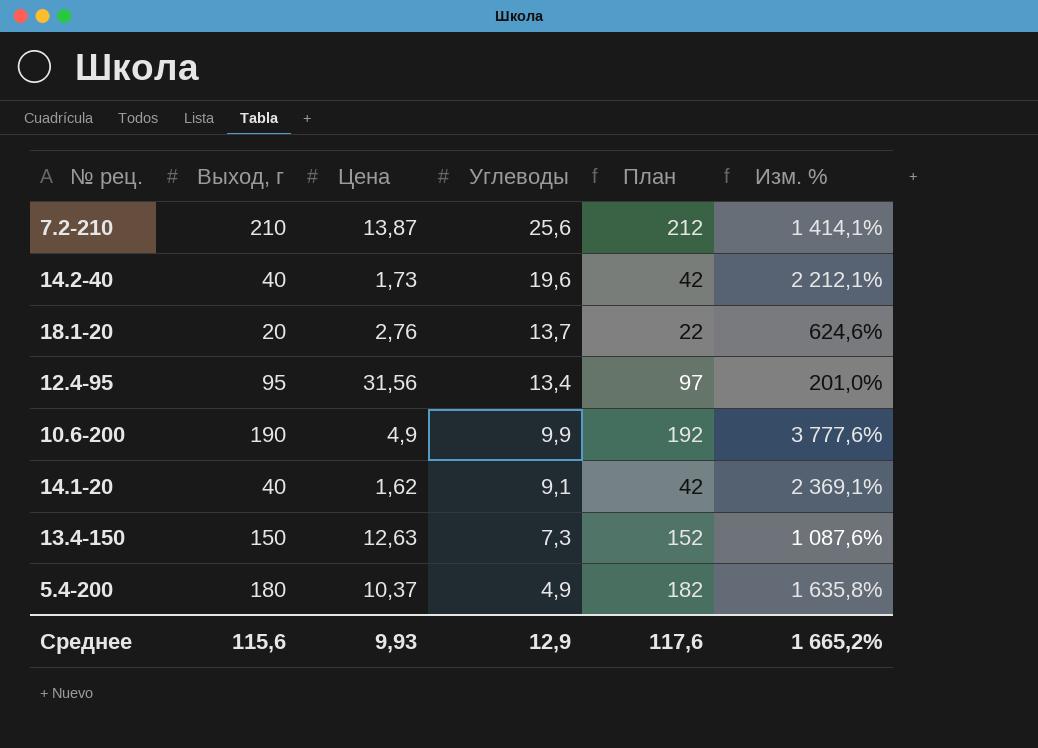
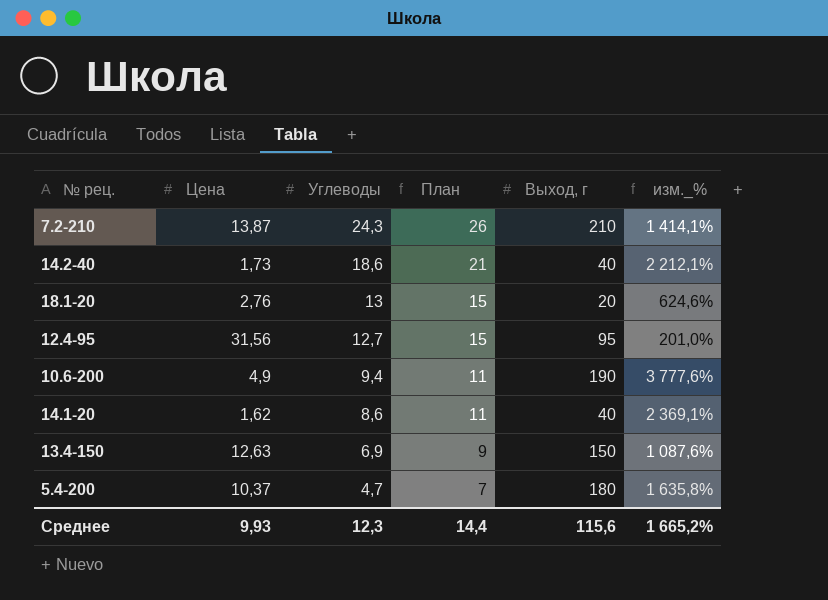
column План | formula: [Выход, г] + 2 -> [Углеводы] + 2
column Выход, г | position: 2 -> 5
column name: Изм. % -> изм._%
7.2-210 | Углеводы: 25,6 -> 24,3
14.2-40 | Углеводы: 19,6 -> 18,6
18.1-20 | Углеводы: 13,7 -> 13
12.4-95 | Углеводы: 13,4 -> 12,7
10.6-200 | Углеводы: 9,9 -> 9,4
14.1-20 | Углеводы: 9,1 -> 8,6
13.4-150 | Углеводы: 7,3 -> 6,9
5.4-200 | Углеводы: 4,9 -> 4,7
Среднее | Углеводы: 12,9 -> 12,3
Среднее | План: 117,6 -> 14,4

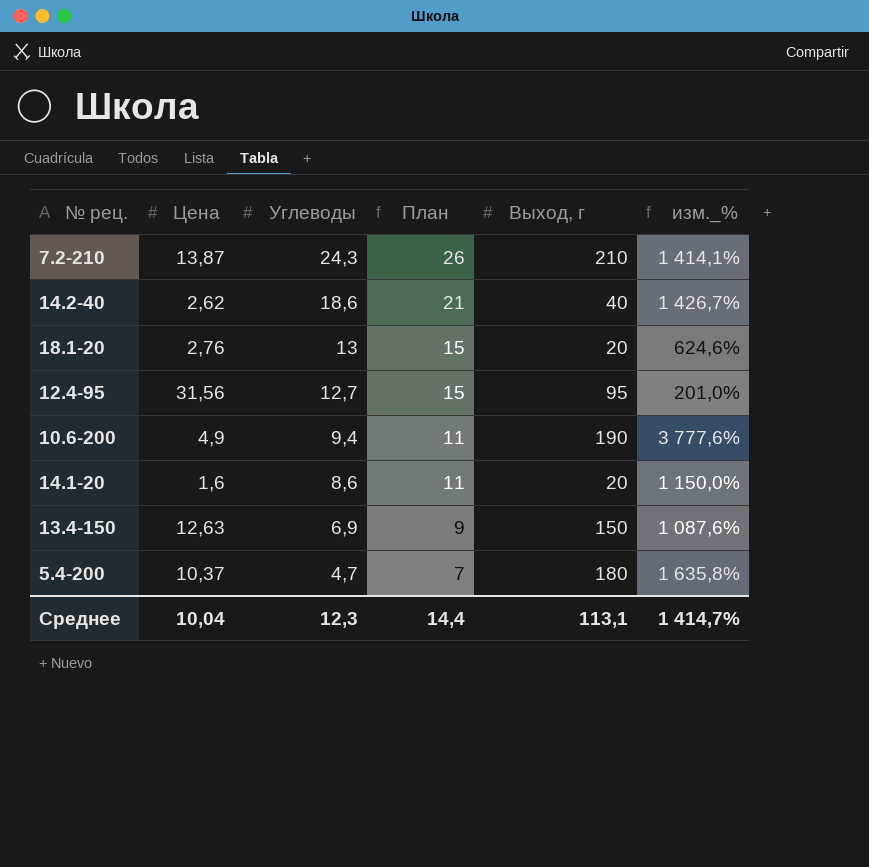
14.2-40 | Цена: 1,73 -> 2,62
14.2-40 | изм._%: 2 212,1% -> 1 426,7%
14.1-20 | Цена: 1,62 -> 1,6
14.1-20 | Выход, г: 40 -> 20
14.1-20 | изм._%: 2 369,1% -> 1 150,0%
Среднее | Цена: 9,93 -> 10,04
Среднее | Выход, г: 115,6 -> 113,1
Среднее | изм._%: 1 665,2% -> 1 414,7%

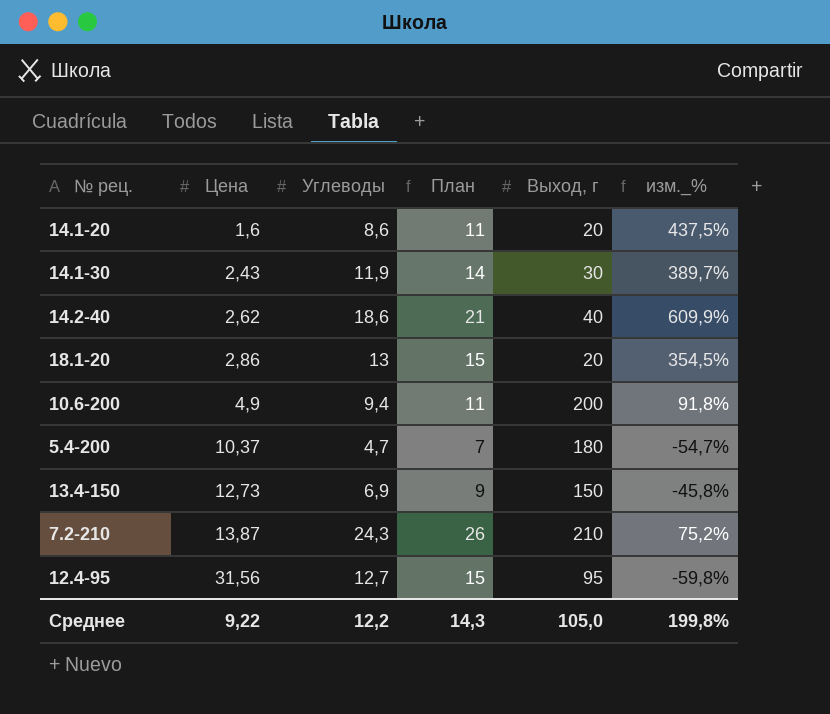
row order: Углеводы descending -> Цена ascending
column изм._% | formula: ([Выход, г] - [Цена]) / [Цена] -> ([Углеводы] - [Цена]) / [Цена]
row 14.1-30: none -> 2,43 | 11,9 | 14 | 30 | 389,7%
18.1-20 | Цена: 2,76 -> 2,86
10.6-200 | Выход, г: 190 -> 200
13.4-150 | Цена: 12,63 -> 12,73
Среднее | Цена: 10,04 -> 9,22
Среднее | Углеводы: 12,3 -> 12,2
Среднее | План: 14,4 -> 14,3
Среднее | Выход, г: 113,1 -> 105,0
Среднее | изм._%: 1 414,7% -> 199,8%

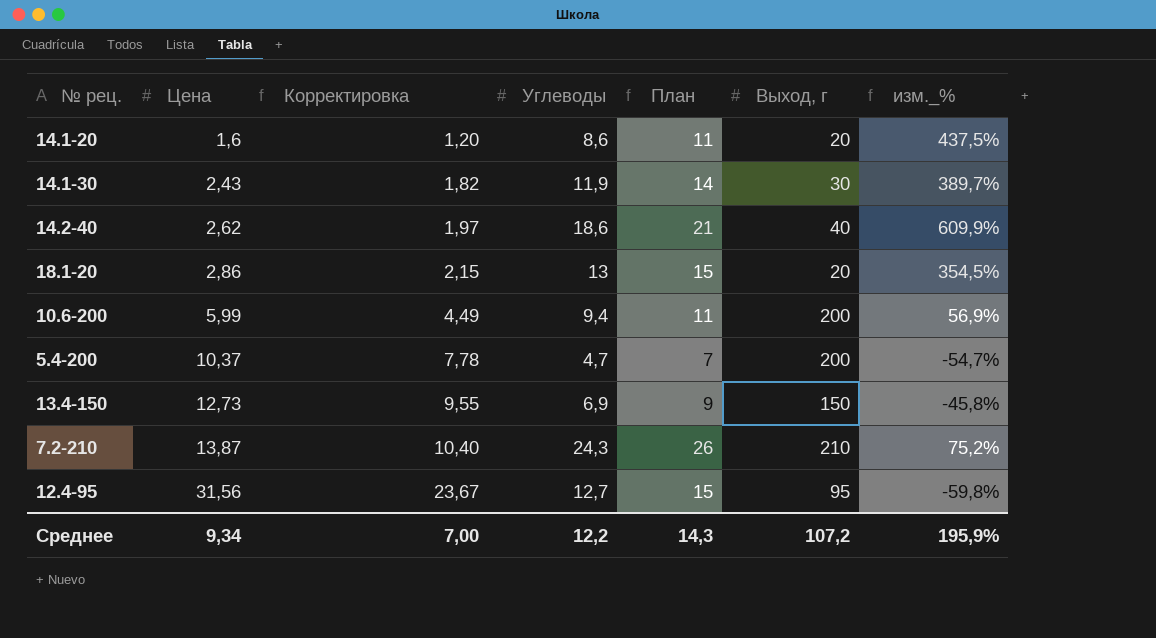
column Корректировка | formula: none -> [Цена] * 0,75
10.6-200 | Цена: 4,9 -> 5,99
10.6-200 | изм._%: 91,8% -> 56,9%
5.4-200 | Выход, г: 180 -> 200
Среднее | Цена: 9,22 -> 9,34
Среднее | Выход, г: 105,0 -> 107,2
Среднее | изм._%: 199,8% -> 195,9%

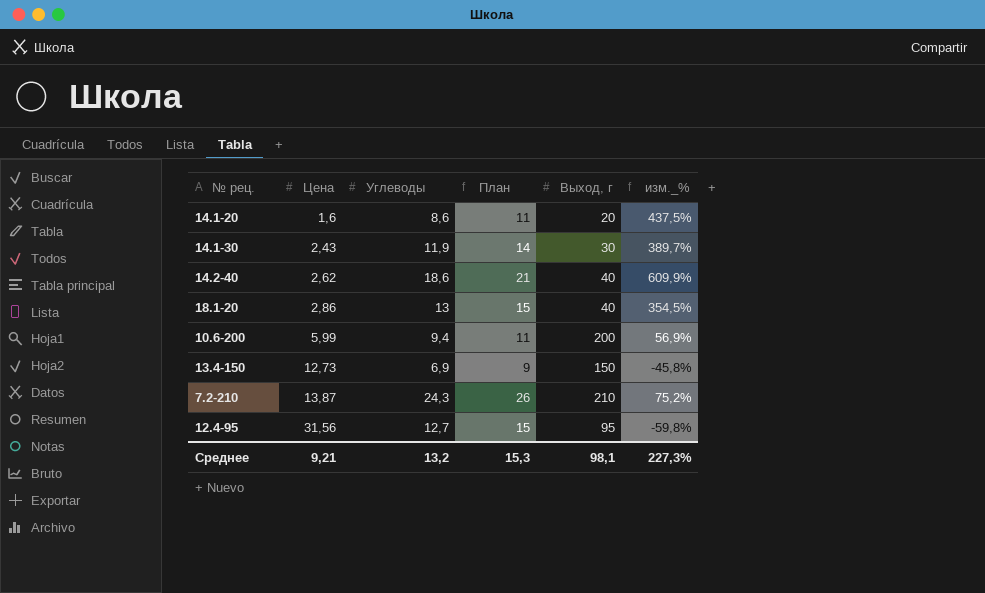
column Корректировка | formula: [Цена] * 0,75 -> none
row 5.4-200: 10,37 | 7,78 | 4,7 | 7 | 200 | -54,7% -> none
18.1-20 | Выход, г: 20 -> 40
Среднее | Цена: 9,34 -> 9,21
Среднее | Углеводы: 12,2 -> 13,2
Среднее | План: 14,3 -> 15,3
Среднее | Выход, г: 107,2 -> 98,1
Среднее | изм._%: 195,9% -> 227,3%

